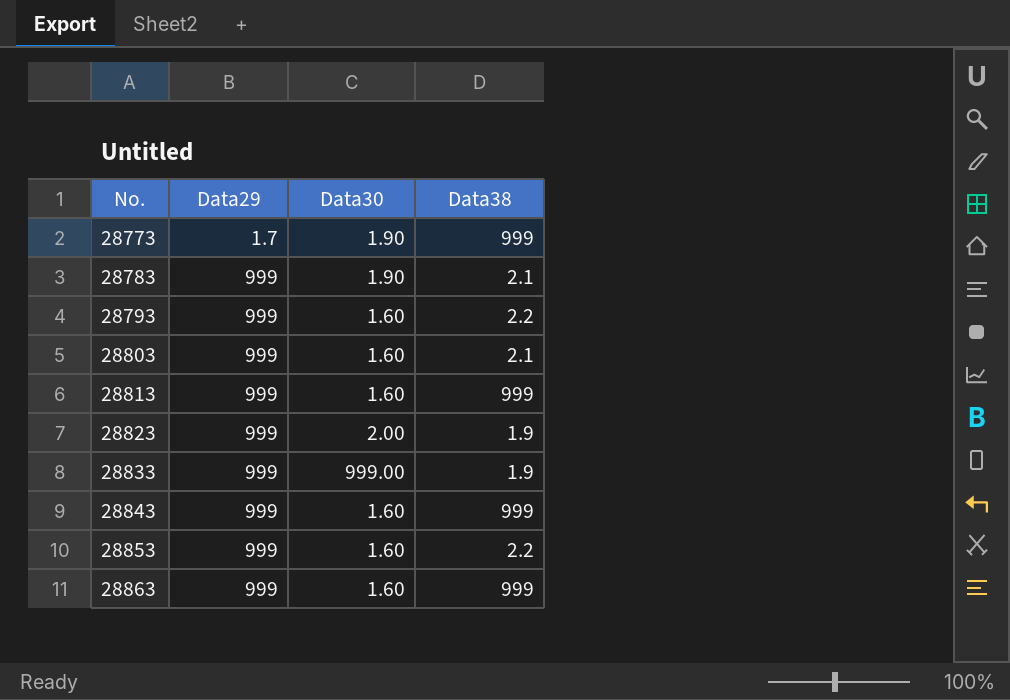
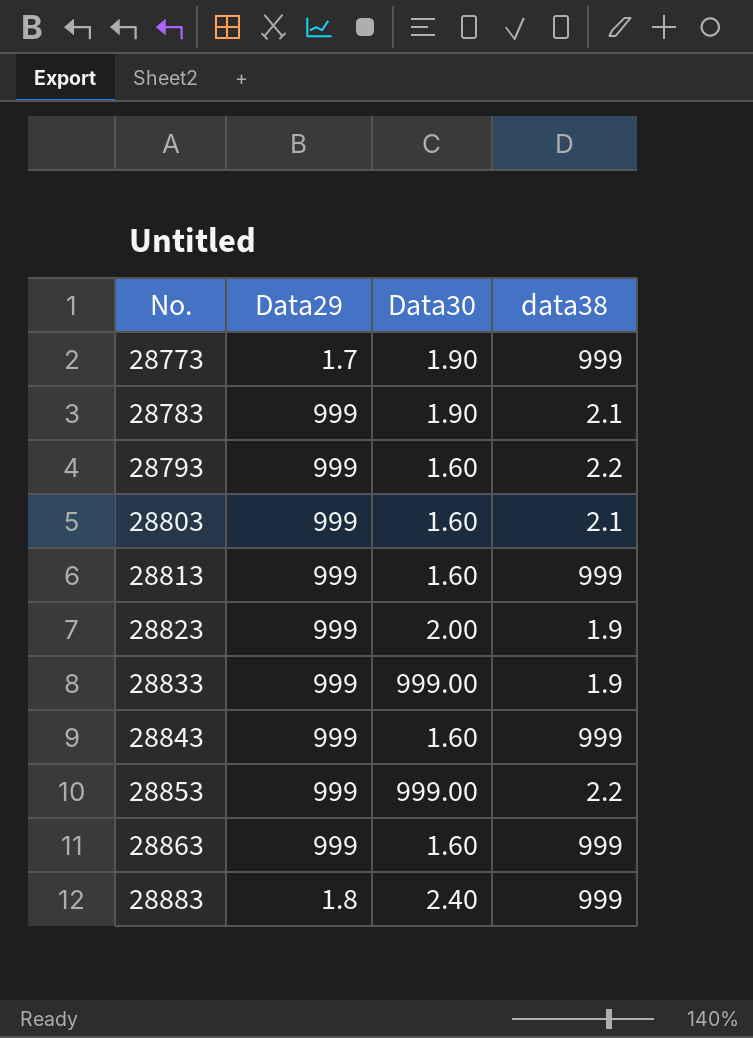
column name: Data38 -> data38
28853 | Data30: 1.60 -> 999.00
row 28883: none -> 1.8 | 2.40 | 999

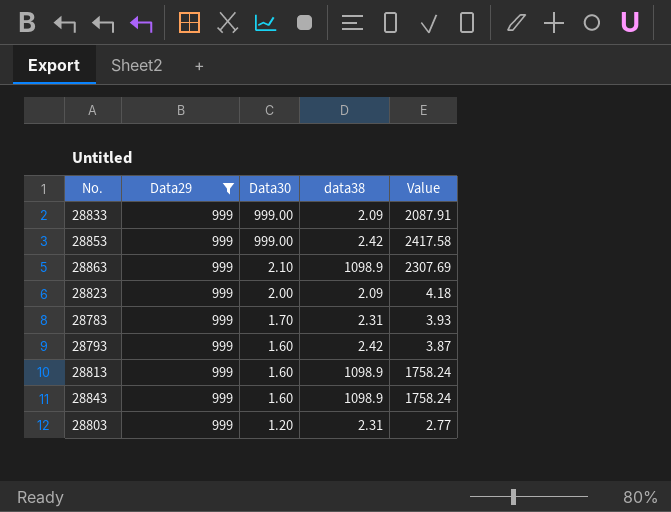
filter: none -> Data29 = 999
row order: No. ascending -> Data30 descending
column Value | formula: none -> [Data30] * [data38]
28833 | data38: 1.9 -> 2.09
28853 | data38: 2.2 -> 2.42
28863 | Data30: 1.60 -> 2.10
28863 | data38: 999 -> 1098.9
28823 | data38: 1.9 -> 2.09
28783 | Data30: 1.90 -> 1.70
28783 | data38: 2.1 -> 2.31
28793 | data38: 2.2 -> 2.42
28813 | data38: 999 -> 1098.9
28843 | data38: 999 -> 1098.9
28803 | Data30: 1.60 -> 1.20
28803 | data38: 2.1 -> 2.31

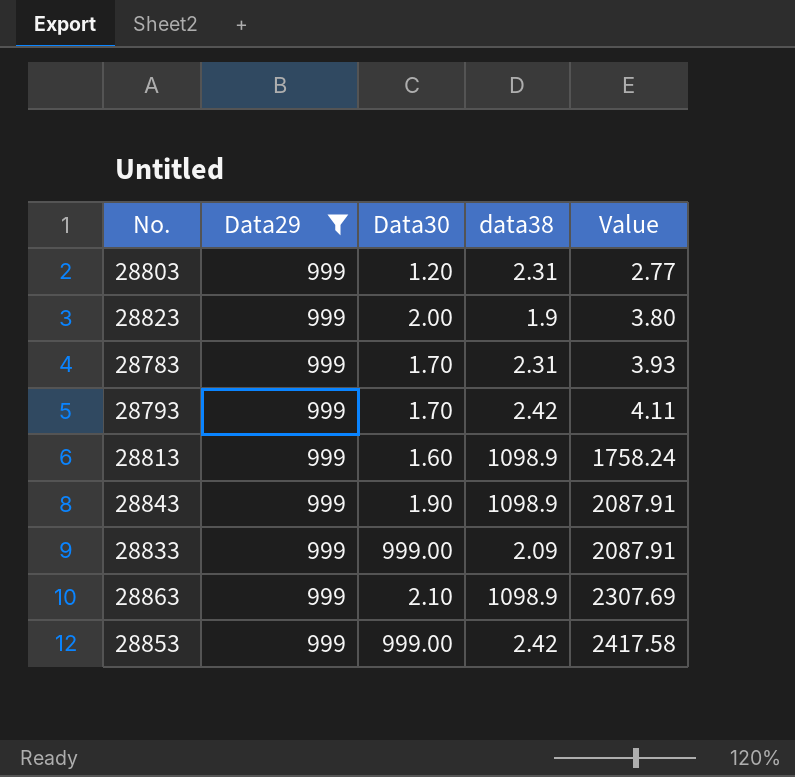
row order: Data30 descending -> Value ascending
28823 | data38: 2.09 -> 1.9
28823 | Value: 4.18 -> 3.80
28793 | Data30: 1.60 -> 1.70
28793 | Value: 3.87 -> 4.11
28843 | Data30: 1.60 -> 1.90
28843 | Value: 1758.24 -> 2087.91

